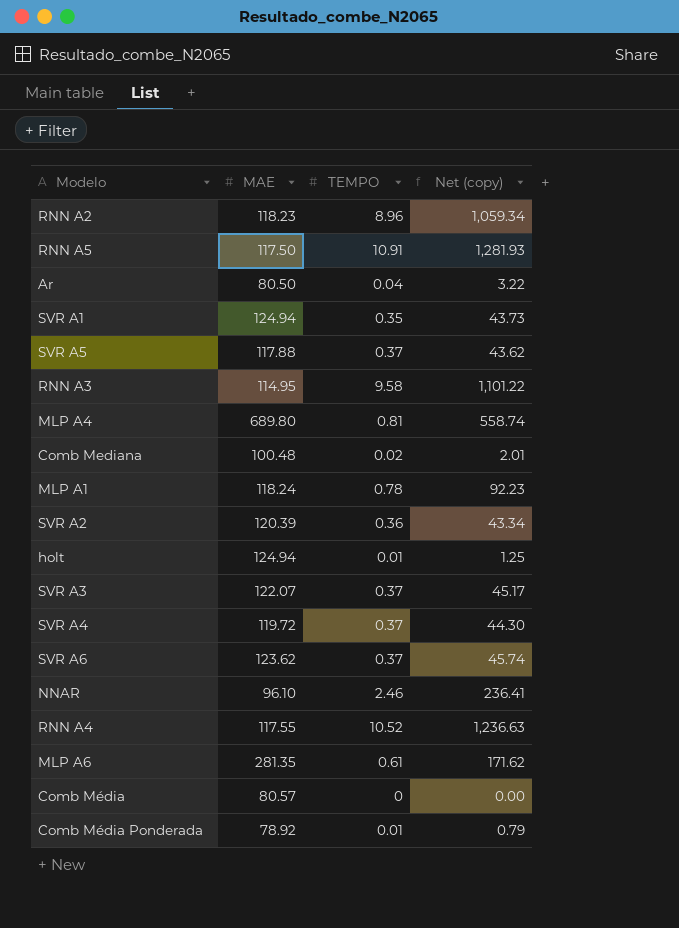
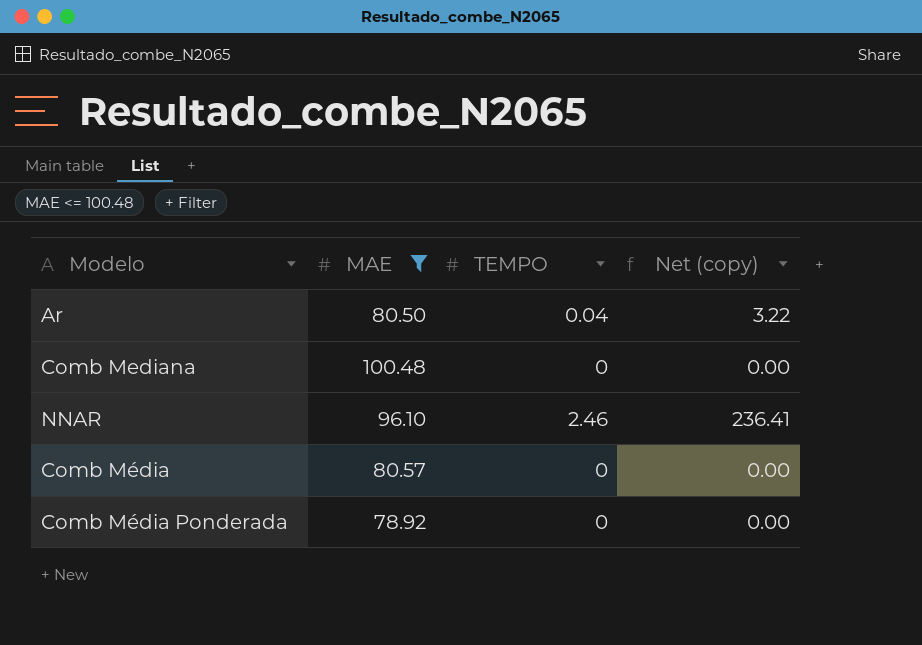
filter: none -> MAE <= 100.48
Comb Mediana | TEMPO: 0.02 -> 0
Comb Mediana | Net (copy): 2.01 -> 0.00
Comb Média Ponderada | TEMPO: 0.01 -> 0
Comb Média Ponderada | Net (copy): 0.79 -> 0.00

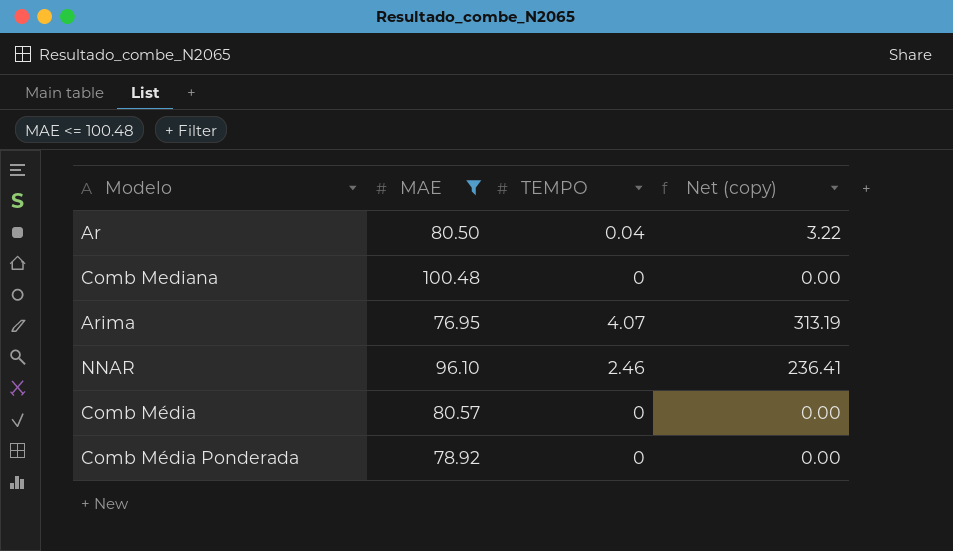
row Arima: none -> 76.95 | 4.07 | 313.19

